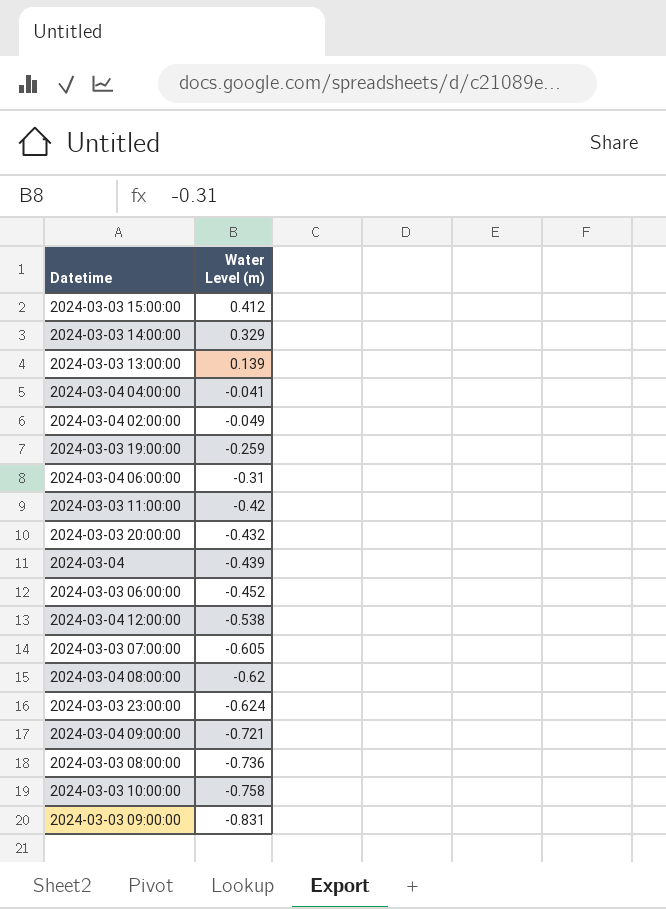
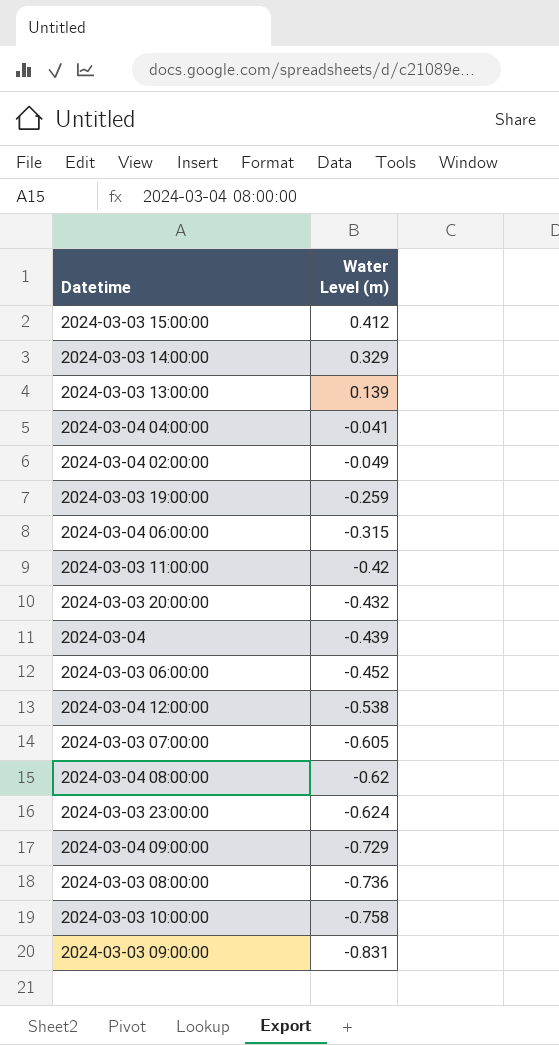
2024-03-04 06:00:00 | Water Level (m): -0.31 -> -0.315
2024-03-04 09:00:00 | Water Level (m): -0.721 -> -0.729

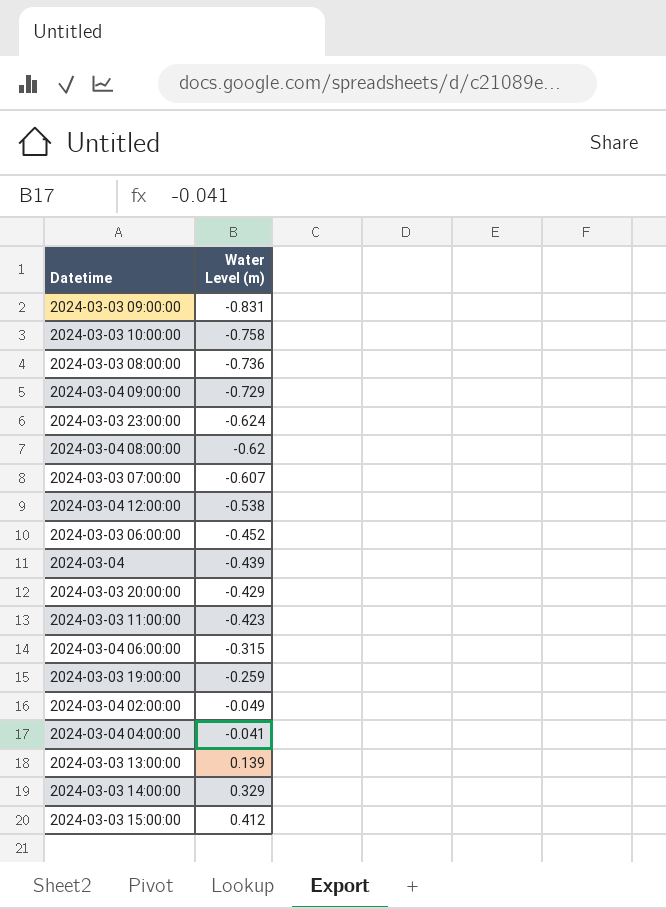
row order: Water Level (m) descending -> Water Level (m) ascending
2024-03-03 07:00:00 | Water Level (m): -0.605 -> -0.607
2024-03-03 20:00:00 | Water Level (m): -0.432 -> -0.429
2024-03-03 11:00:00 | Water Level (m): -0.42 -> -0.423

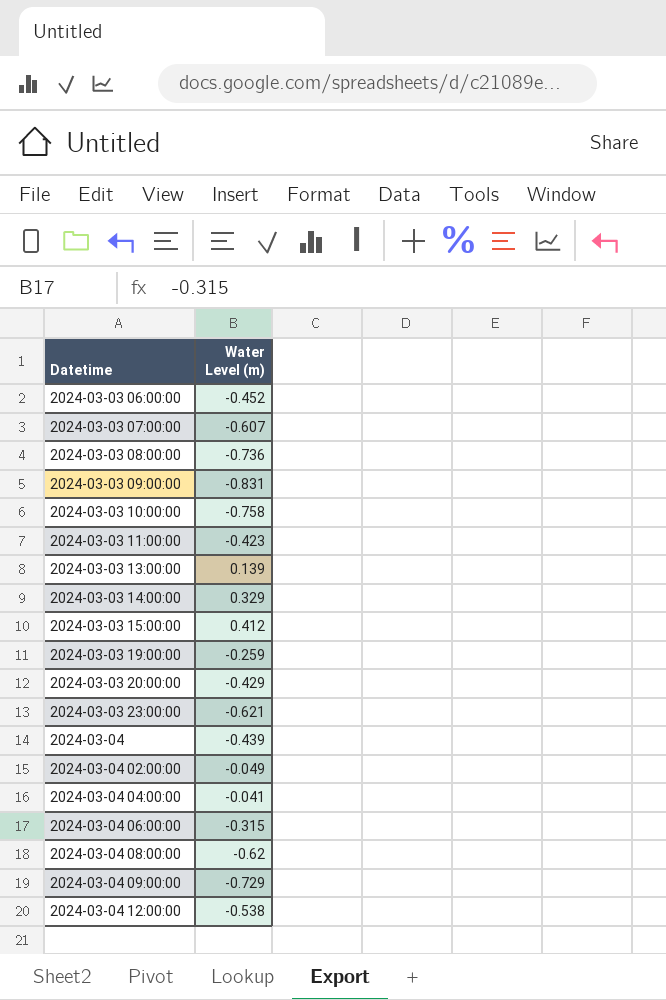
row order: Water Level (m) ascending -> Datetime ascending
2024-03-03 23:00:00 | Water Level (m): -0.624 -> -0.621

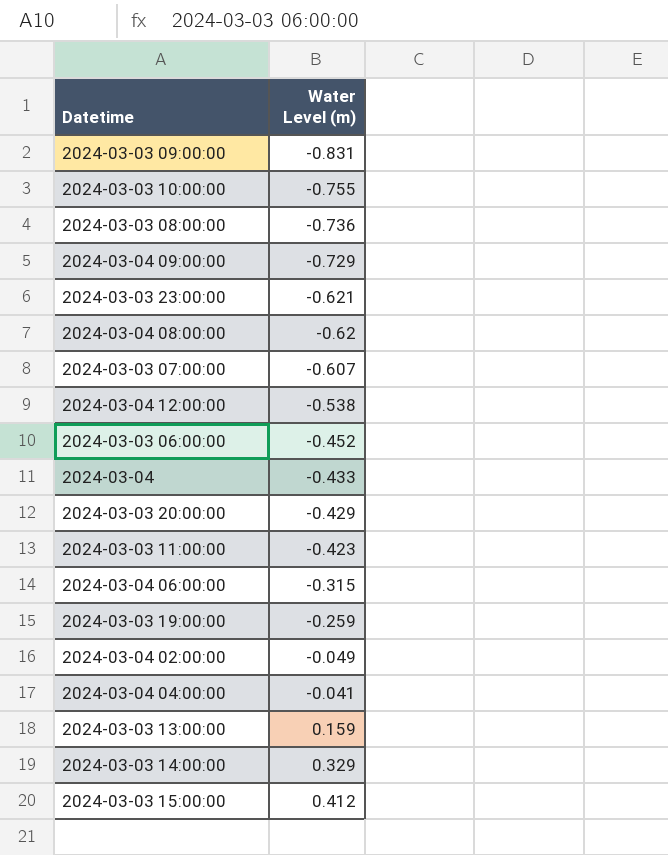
row order: Datetime ascending -> Water Level (m) ascending
2024-03-03 10:00:00 | Water Level (m): -0.758 -> -0.755
2024-03-04 | Water Level (m): -0.439 -> -0.433
2024-03-03 13:00:00 | Water Level (m): 0.139 -> 0.159

